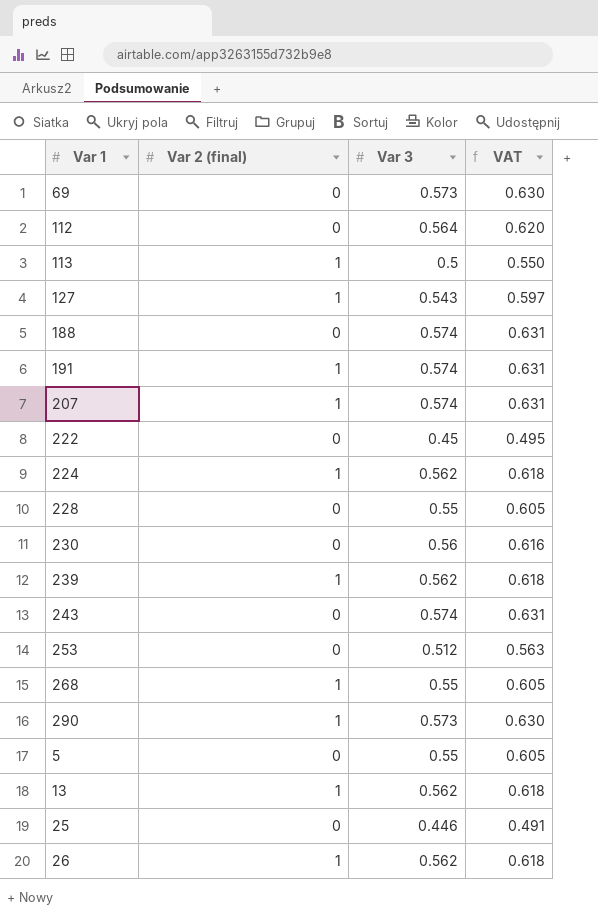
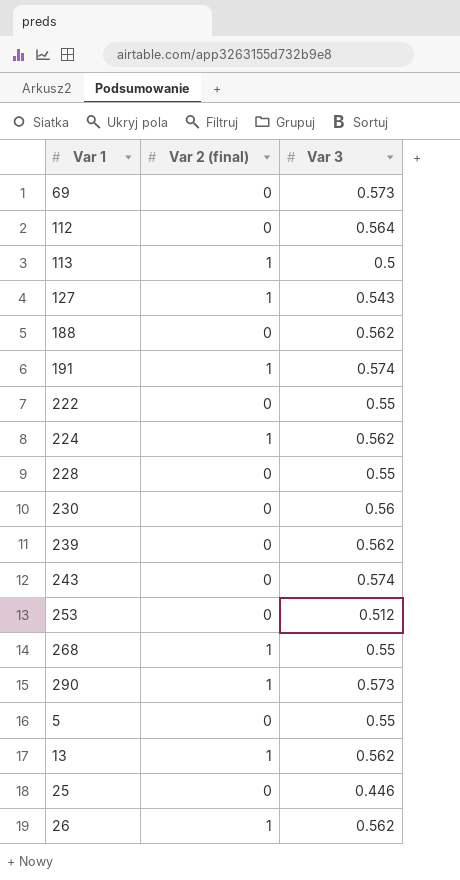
column VAT | formula: [Var 3] * 1.1 -> none
row 207: 1 | 0.574 | 0.631 -> none
188 | Var 3: 0.574 -> 0.562
222 | Var 3: 0.45 -> 0.55
239 | Var 2 (final): 1 -> 0

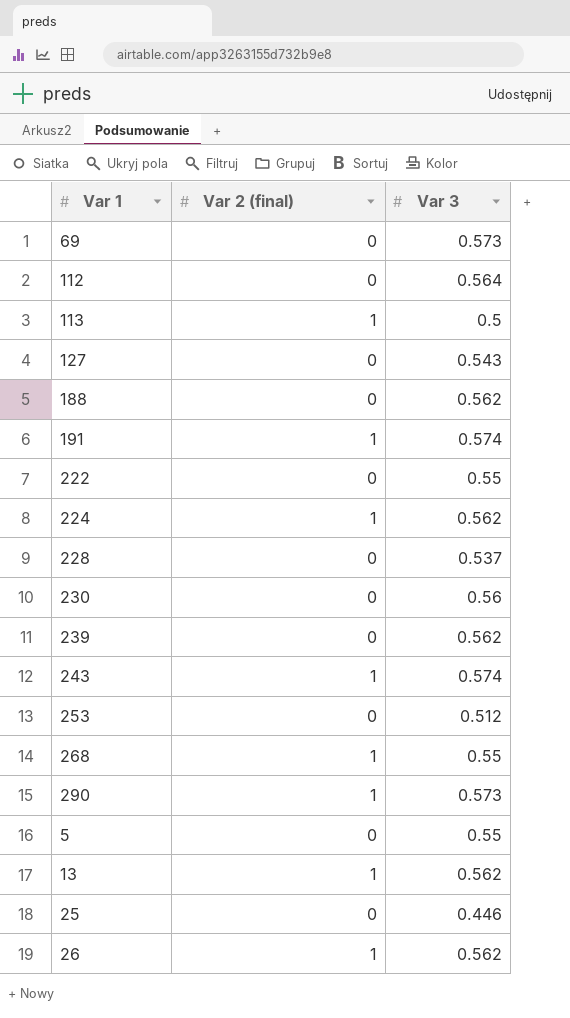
127 | Var 2 (final): 1 -> 0
228 | Var 3: 0.55 -> 0.537
243 | Var 2 (final): 0 -> 1

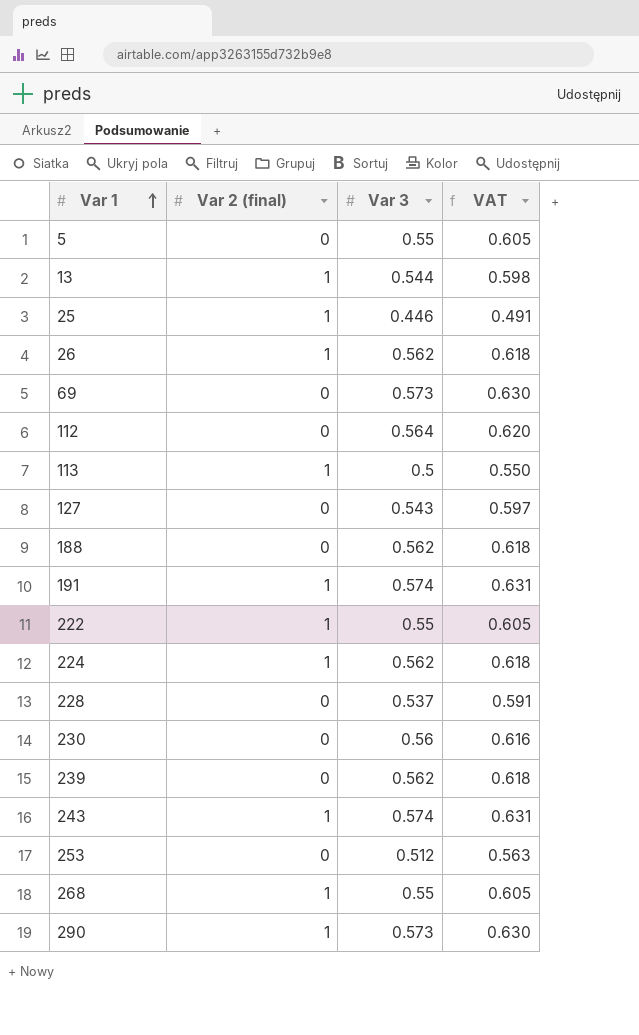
row order: none -> Var 1 ascending
column VAT | formula: none -> [Var 3] * 1.1
13 | Var 3: 0.562 -> 0.544
25 | Var 2 (final): 0 -> 1
222 | Var 2 (final): 0 -> 1

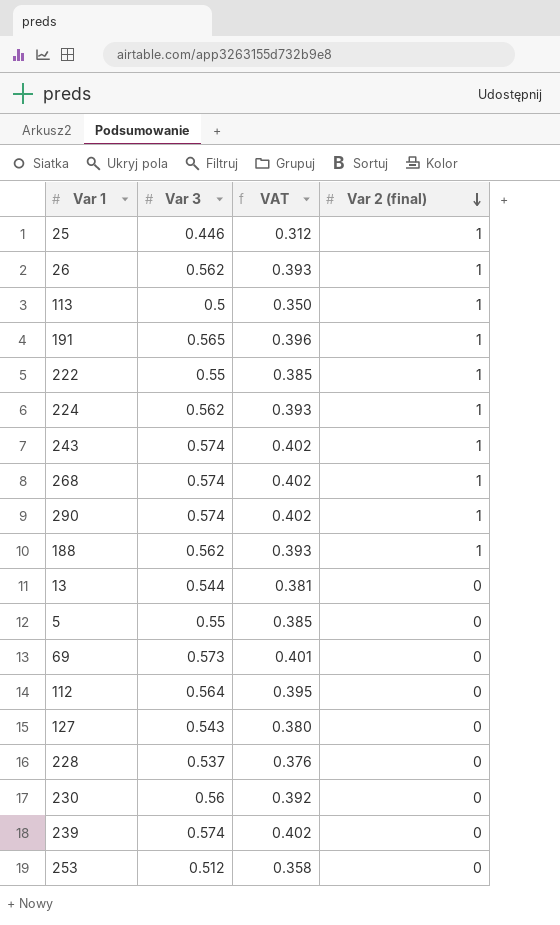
row order: Var 1 ascending -> Var 2 (final) descending
column VAT | formula: [Var 3] * 1.1 -> [Var 3] * 0.7
column Var 2 (final) | position: 2 -> 4
191 | Var 3: 0.574 -> 0.565
268 | Var 3: 0.55 -> 0.574
290 | Var 3: 0.573 -> 0.574
188 | Var 2 (final): 0 -> 1
13 | Var 2 (final): 1 -> 0
239 | Var 3: 0.562 -> 0.574

